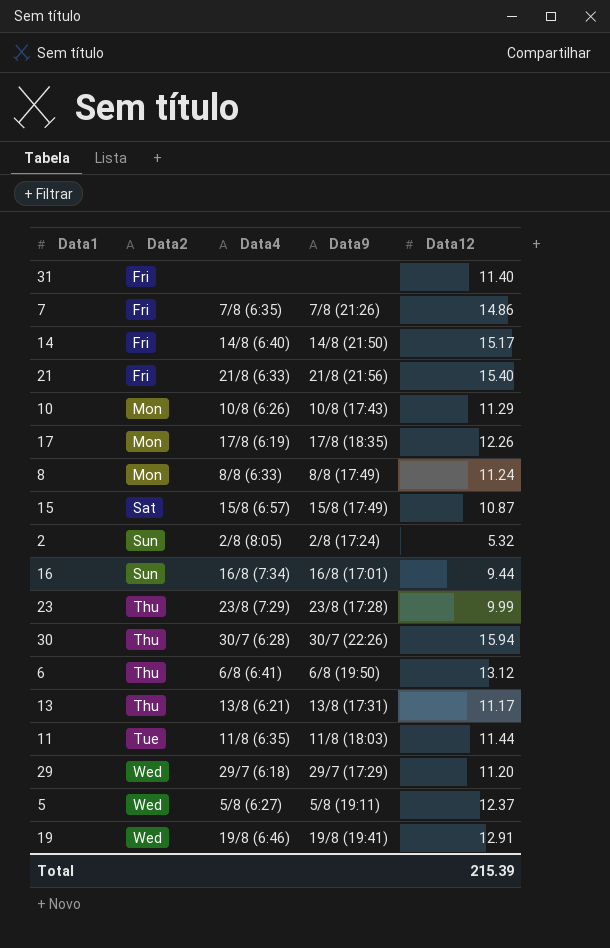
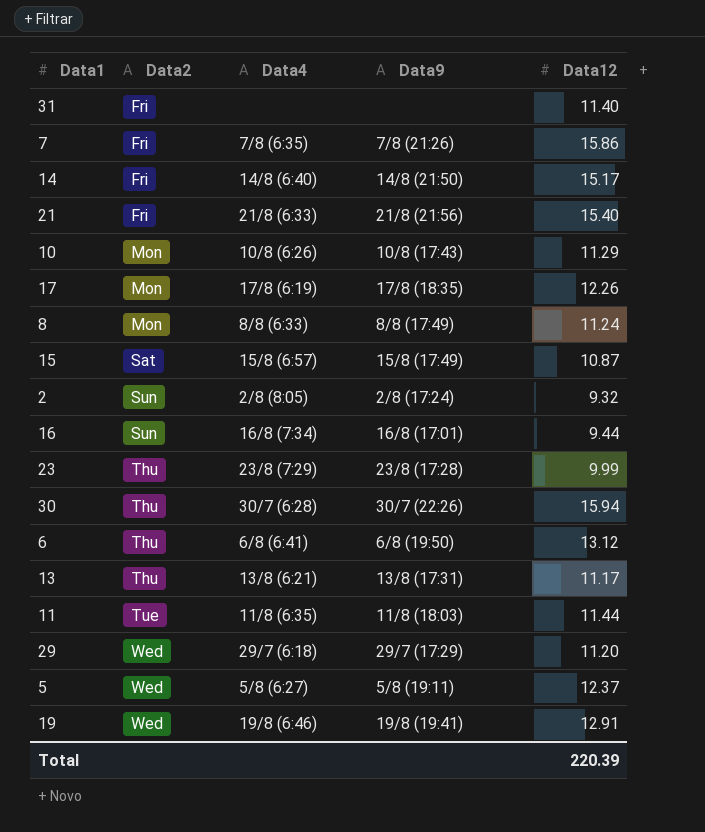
7 | Data12: 14.86 -> 15.86
2 | Data12: 5.32 -> 9.32
Total | Data12: 215.39 -> 220.39

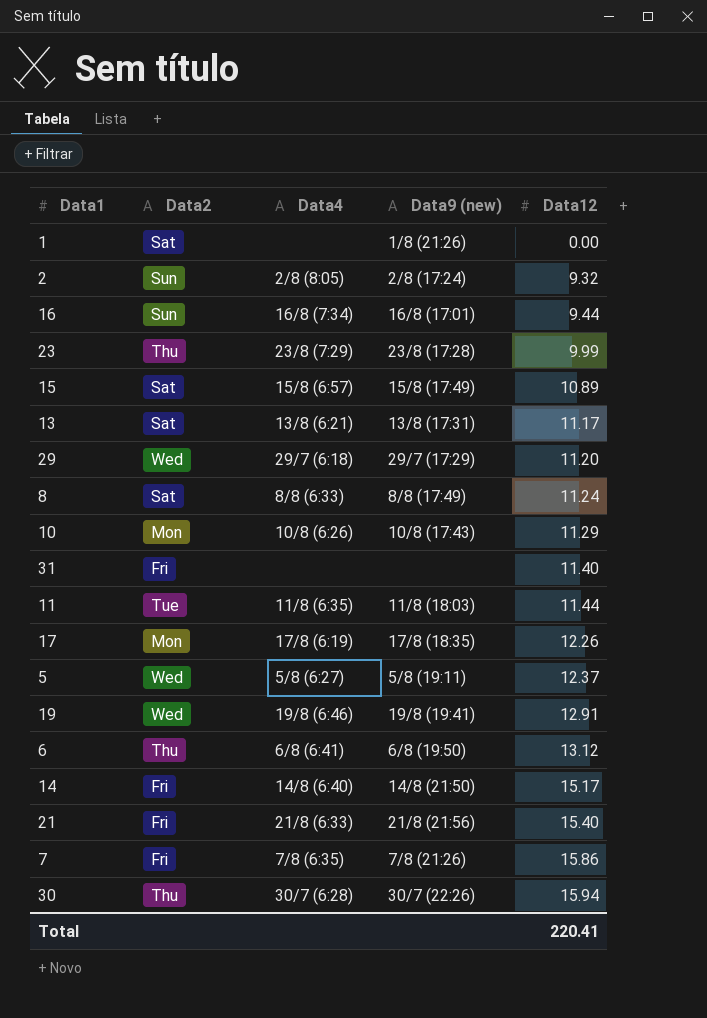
row order: Data2 ascending -> Data12 ascending
column name: Data9 -> Data9 (new)
row 1: none -> Sat | none | 1/8 (21:26) | 0.00
15 | Data12: 10.87 -> 10.89
13 | Data2: Thu -> Sat
8 | Data2: Mon -> Sat
Total | Data12: 220.39 -> 220.41

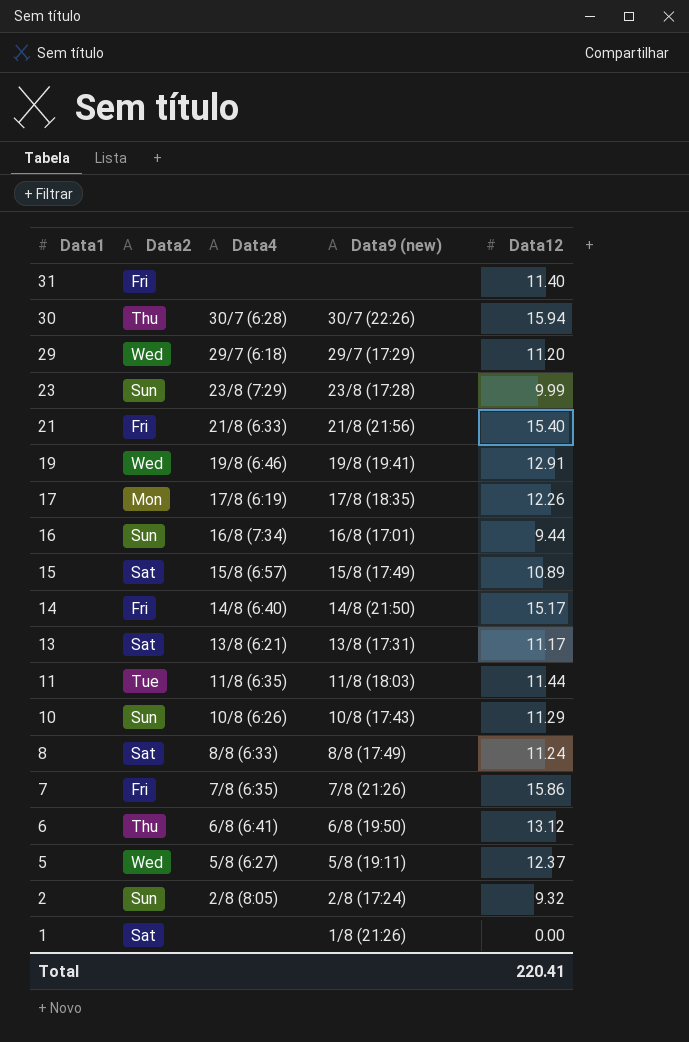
row order: Data12 ascending -> Data1 descending
23 | Data2: Thu -> Sun
10 | Data2: Mon -> Sun

